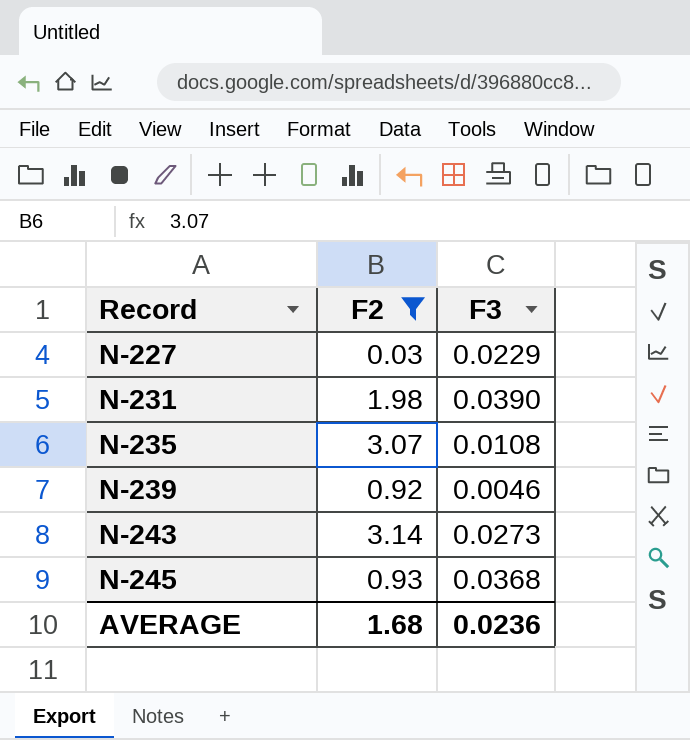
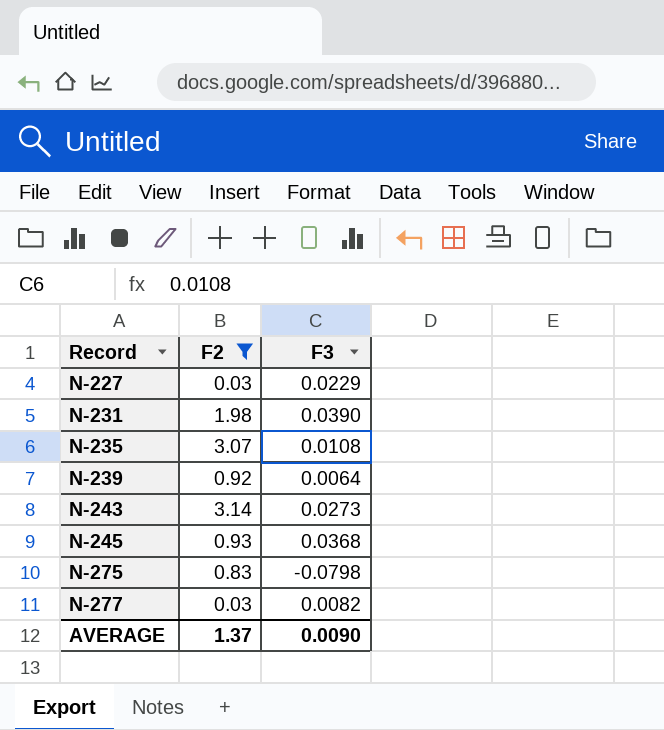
N-239 | F3: 0.0046 -> 0.0064
row N-275: none -> 0.83 | -0.0798
row N-277: none -> 0.03 | 0.0082
AVERAGE | F2: 1.68 -> 1.37
AVERAGE | F3: 0.0236 -> 0.0090

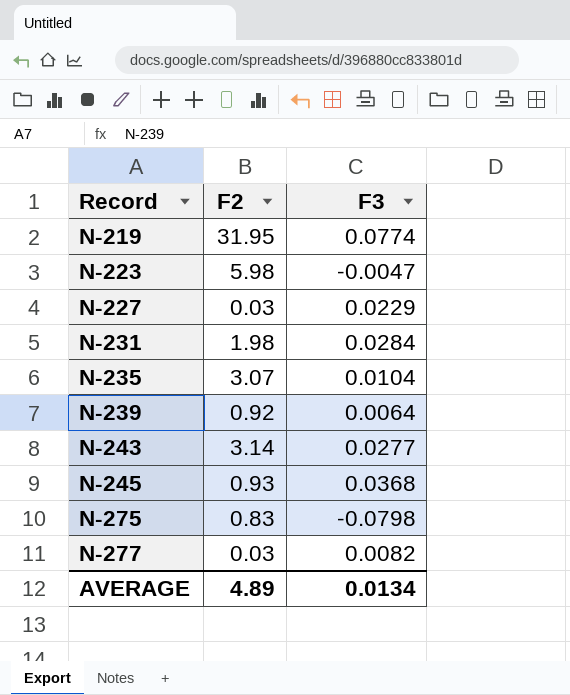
filter: F2 <= 3.14 -> none
N-231 | F3: 0.0390 -> 0.0284
N-235 | F3: 0.0108 -> 0.0104
N-243 | F3: 0.0273 -> 0.0277
AVERAGE | F2: 1.37 -> 4.89
AVERAGE | F3: 0.0090 -> 0.0134

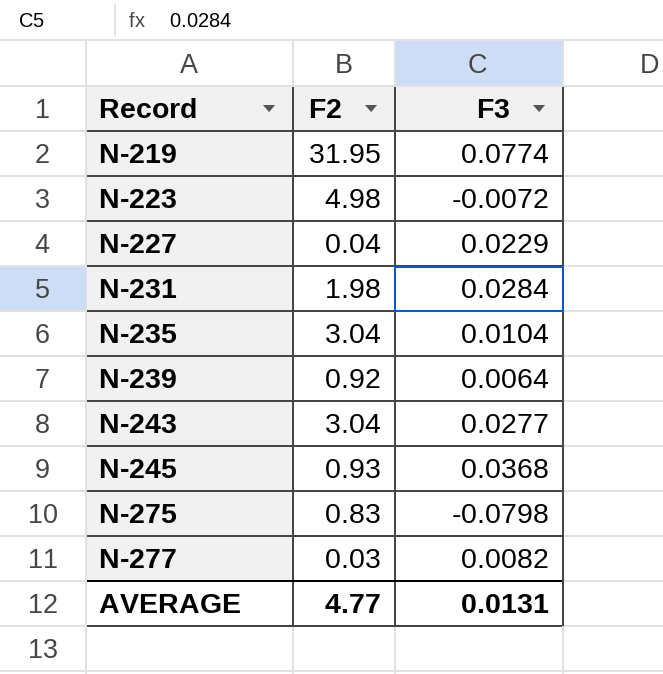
N-223 | F2: 5.98 -> 4.98
N-223 | F3: -0.0047 -> -0.0072
N-227 | F2: 0.03 -> 0.04
N-235 | F2: 3.07 -> 3.04
N-243 | F2: 3.14 -> 3.04
AVERAGE | F2: 4.89 -> 4.77
AVERAGE | F3: 0.0134 -> 0.0131

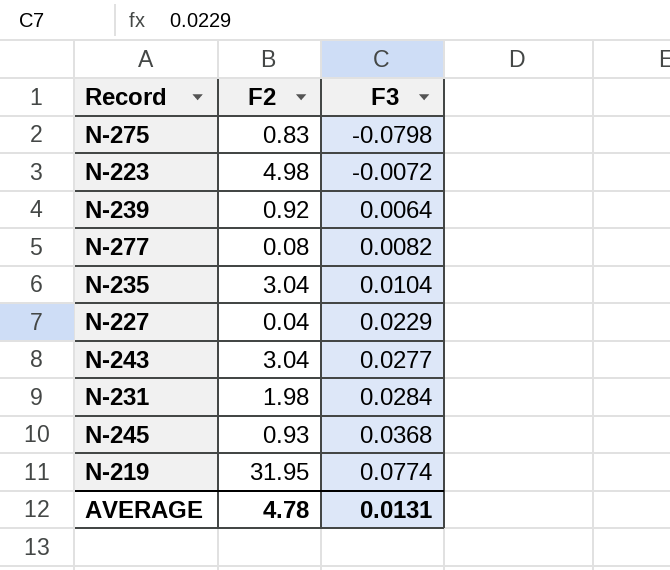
row order: Record ascending -> F3 ascending
N-277 | F2: 0.03 -> 0.08
AVERAGE | F2: 4.77 -> 4.78

